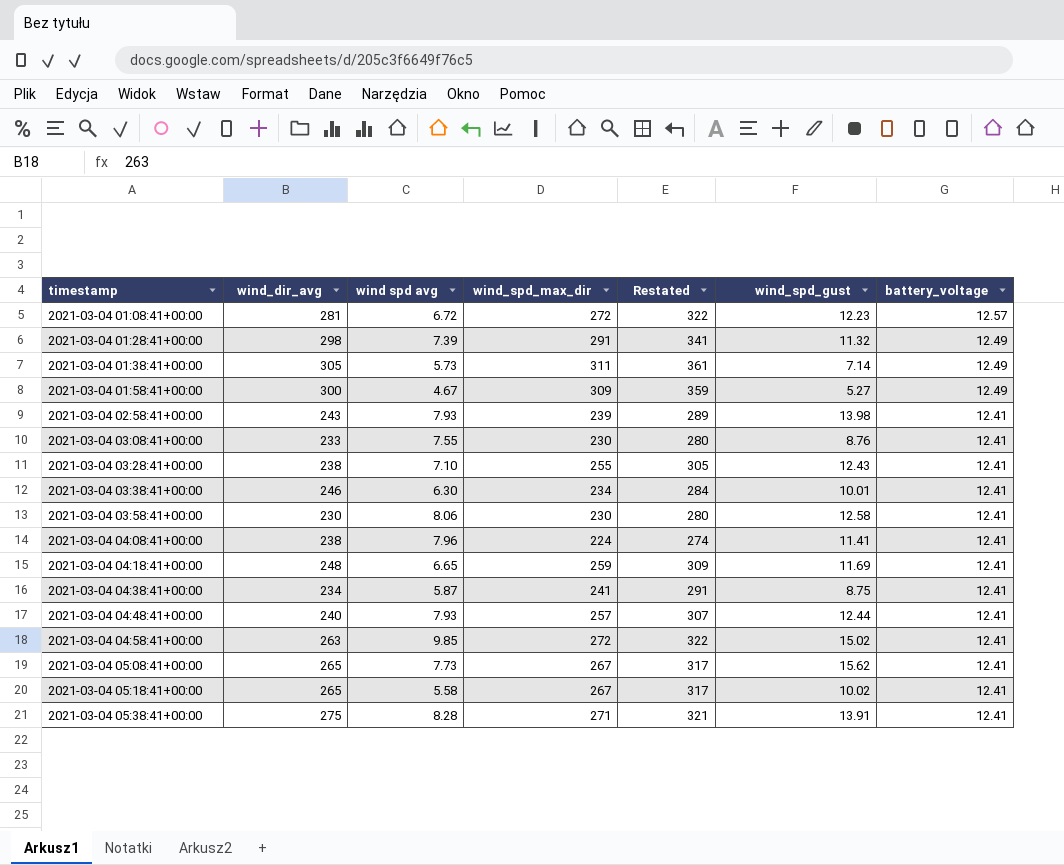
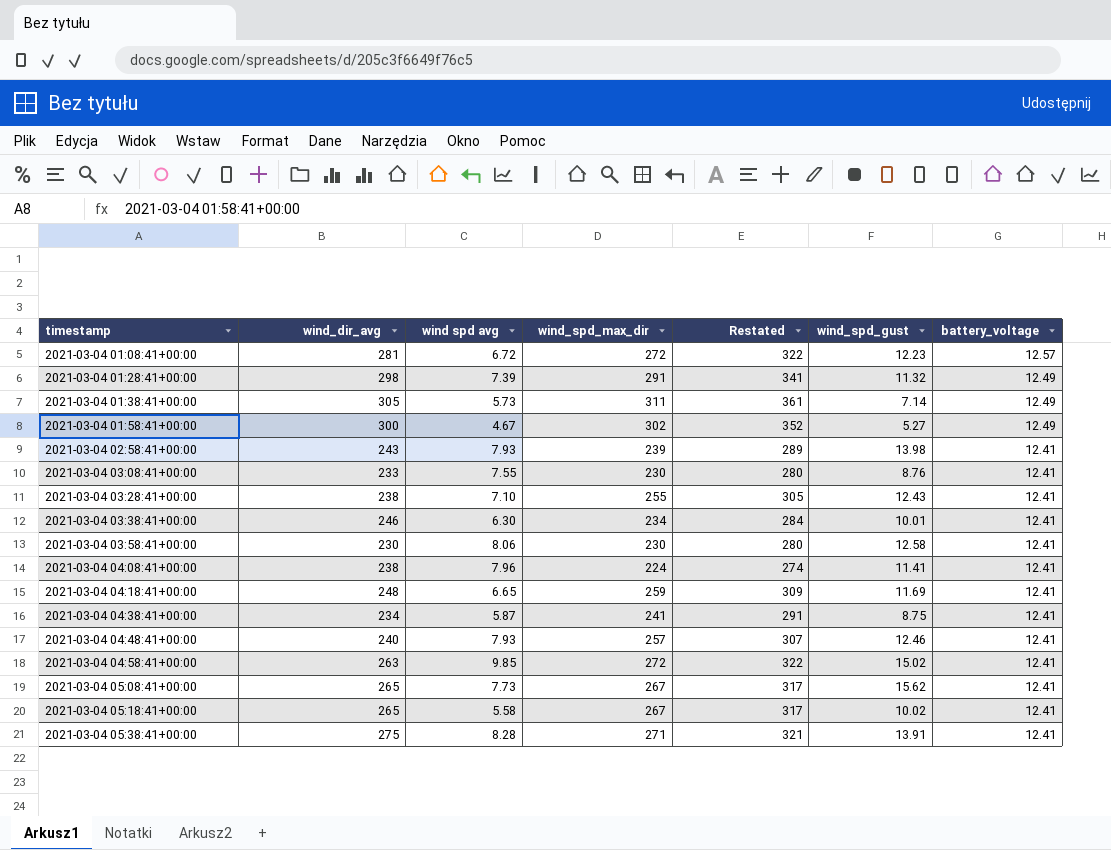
2021-03-04 01:58:41+00:00 | wind_spd_max_dir: 309 -> 302
2021-03-04 01:58:41+00:00 | Restated: 359 -> 352
2021-03-04 04:48:41+00:00 | wind_spd_gust: 12.44 -> 12.46

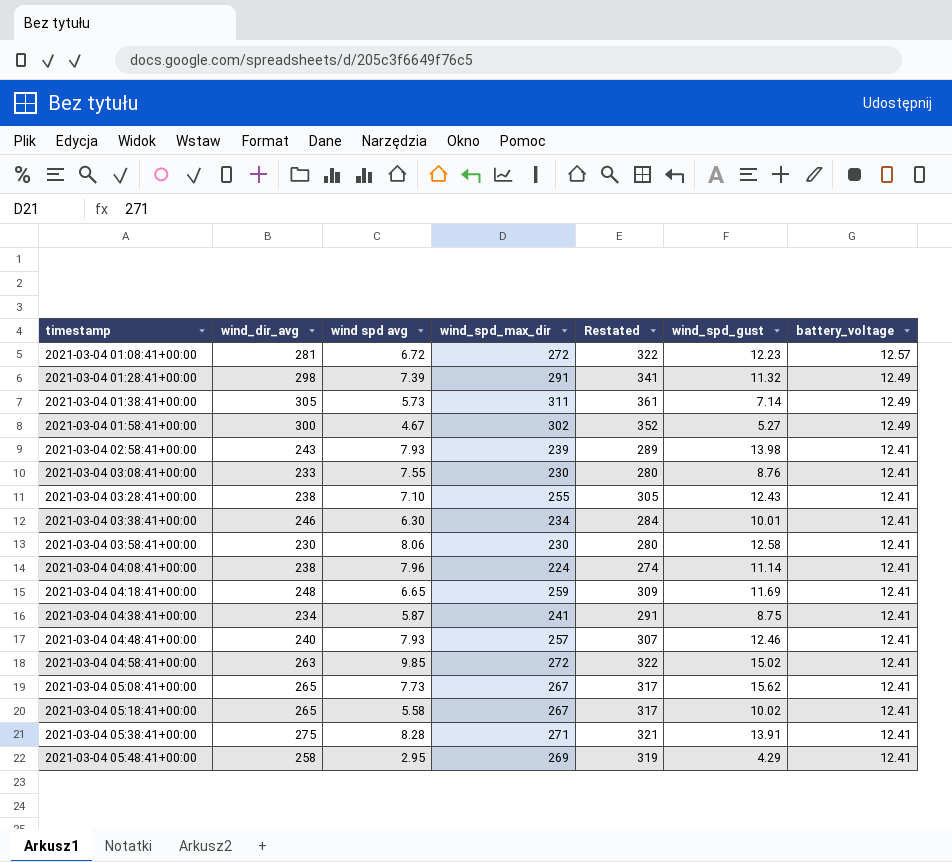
2021-03-04 04:08:41+00:00 | wind_spd_gust: 11.41 -> 11.14
row 2021-03-04 05:48:41+00:00: none -> 258 | 2.95 | 269 | 319 | 4.29 | 12.41

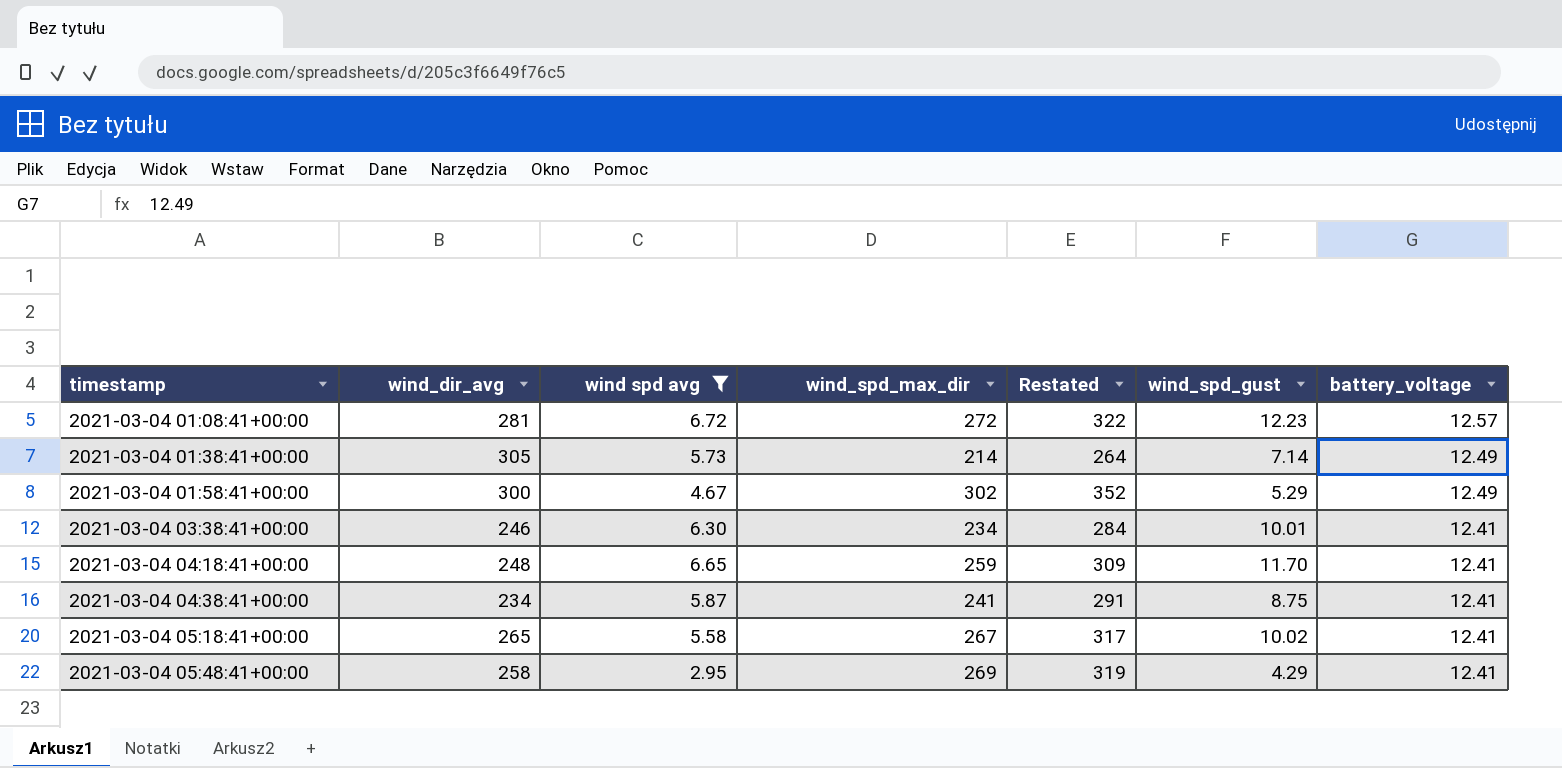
filter: none -> wind spd avg <= 6.72
2021-03-04 01:38:41+00:00 | wind_spd_max_dir: 311 -> 214
2021-03-04 01:38:41+00:00 | Restated: 361 -> 264
2021-03-04 01:58:41+00:00 | wind_spd_gust: 5.27 -> 5.29
2021-03-04 04:18:41+00:00 | wind_spd_gust: 11.69 -> 11.70

